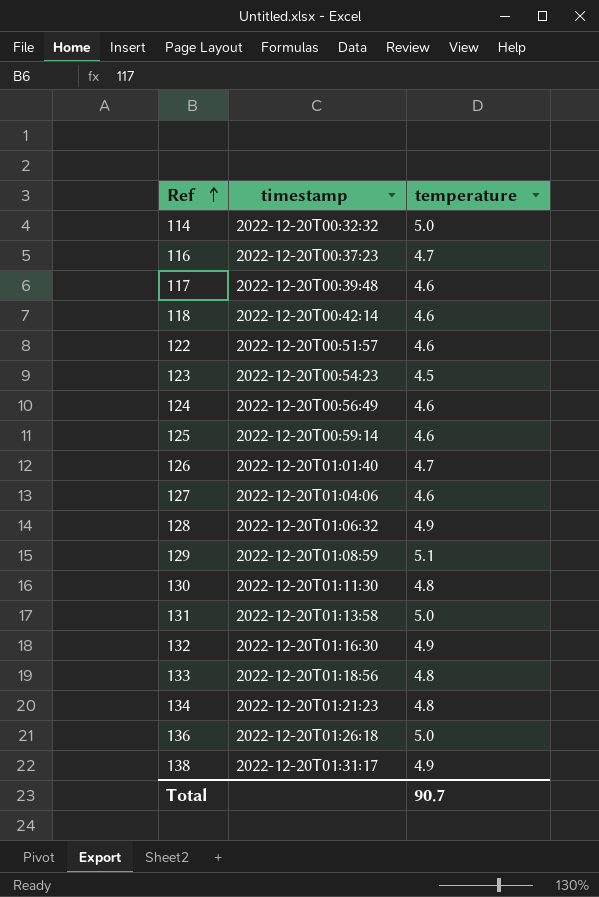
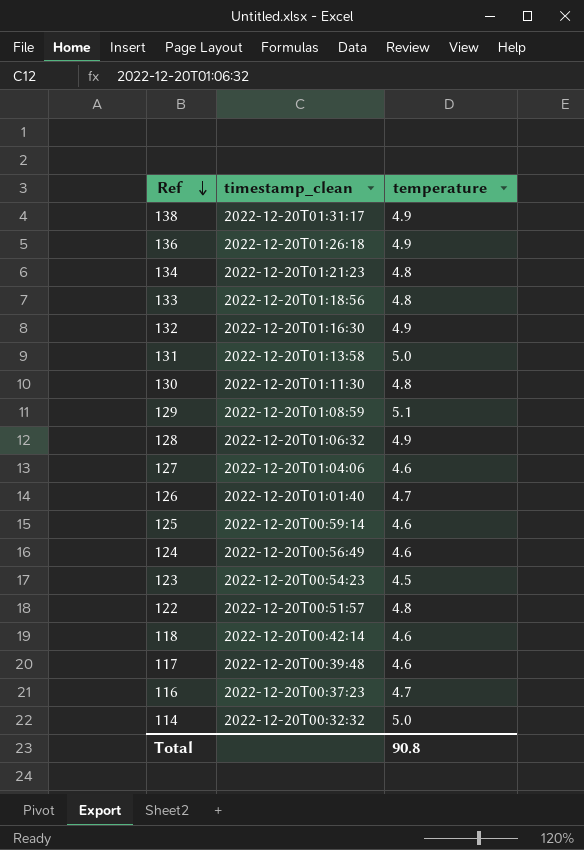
row order: Ref ascending -> Ref descending
column name: timestamp -> timestamp_clean
136 | temperature: 5.0 -> 4.9
122 | temperature: 4.6 -> 4.8
Total | temperature: 90.7 -> 90.8

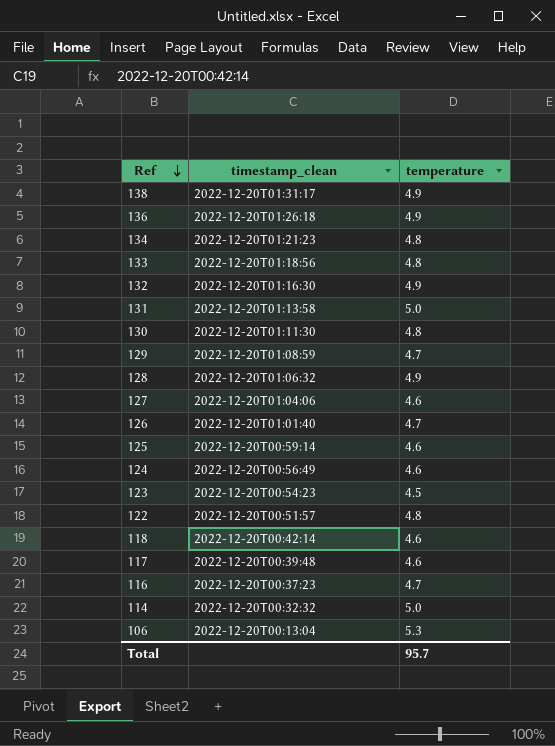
129 | temperature: 5.1 -> 4.7
row 106: none -> 2022-12-20T00:13:04 | 5.3
Total | temperature: 90.8 -> 95.7

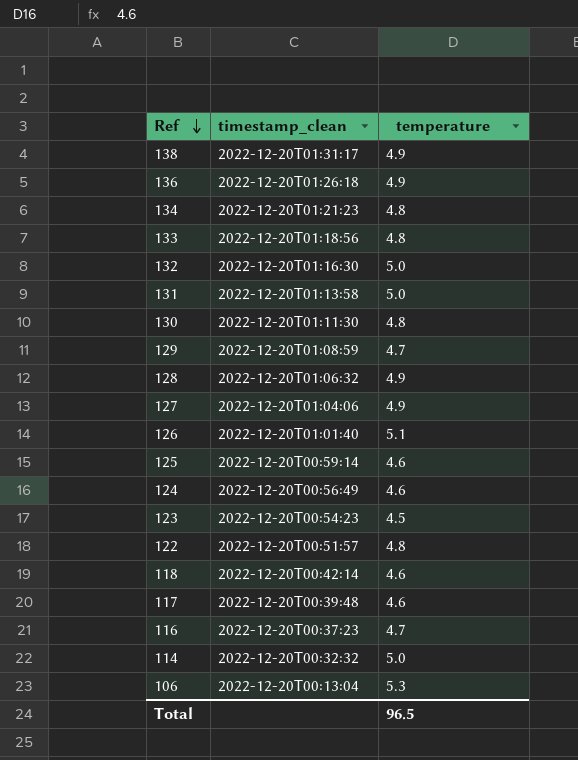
132 | temperature: 4.9 -> 5.0
127 | temperature: 4.6 -> 4.9
126 | temperature: 4.7 -> 5.1
Total | temperature: 95.7 -> 96.5

